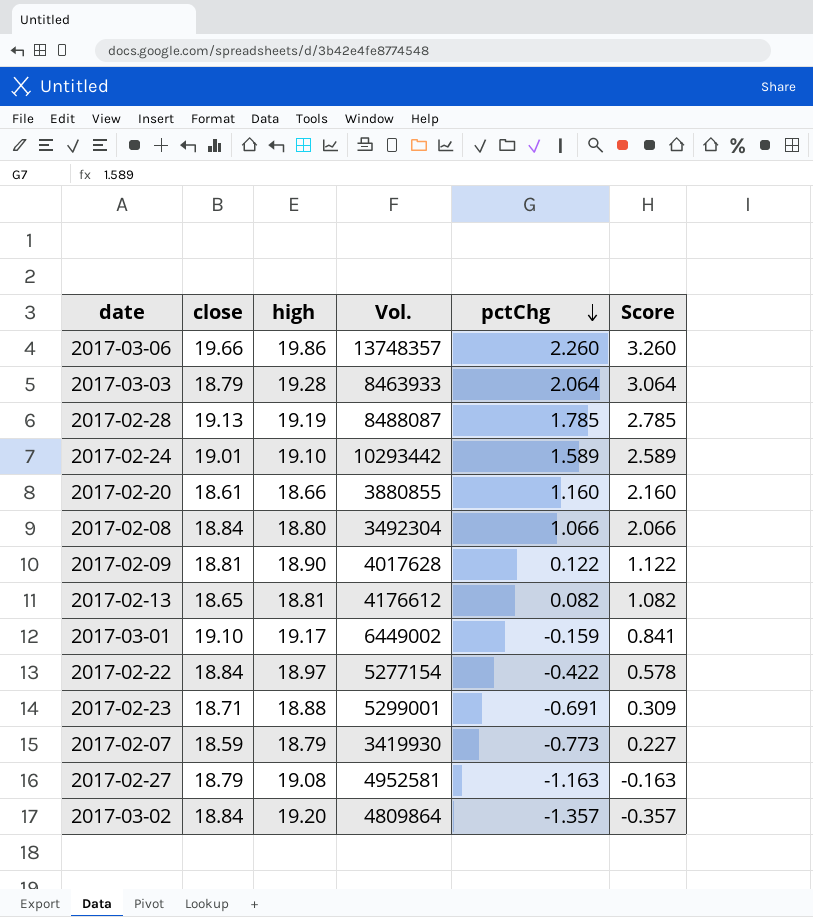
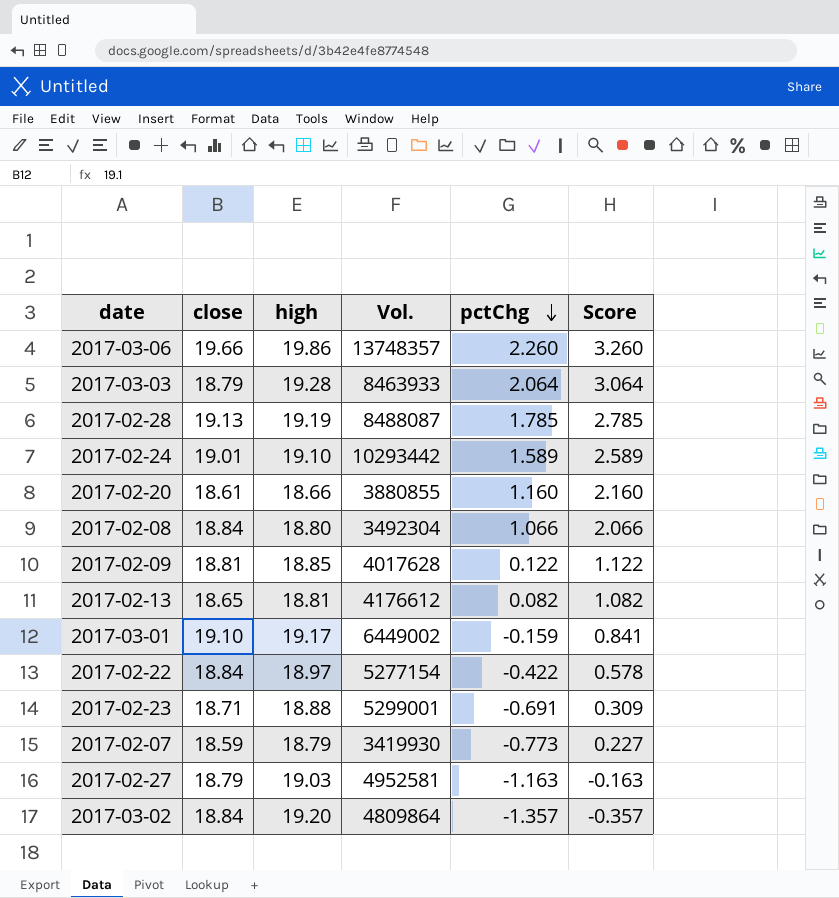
2017-02-09 | high: 18.90 -> 18.85
2017-02-27 | high: 19.08 -> 19.03

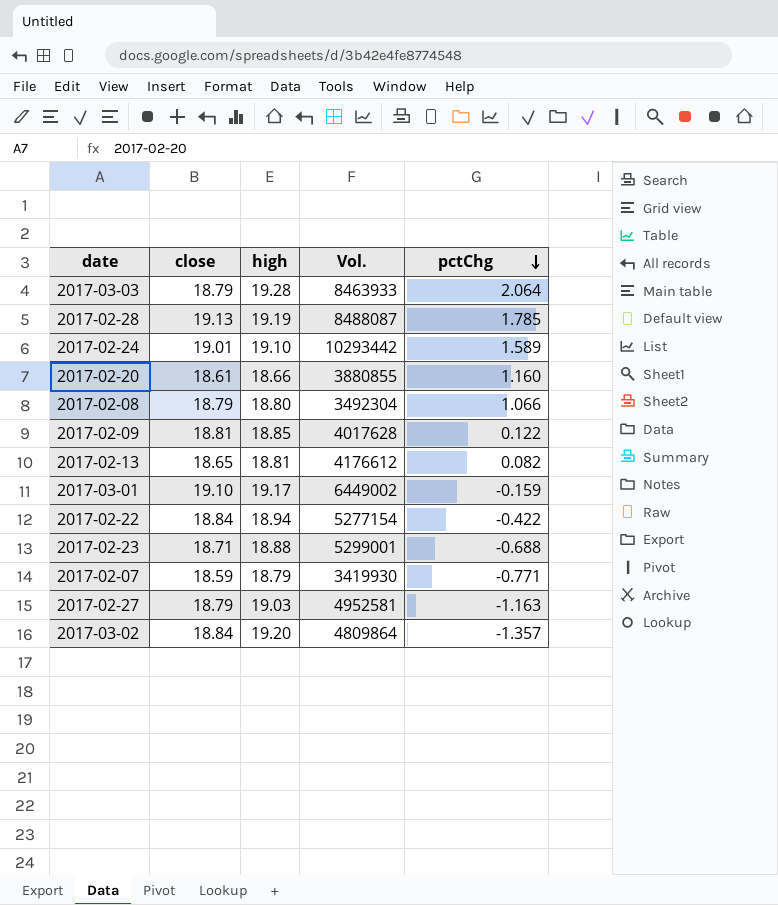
column Score | formula: [pctChg] + 1 -> none
row 2017-03-06: 19.66 | 19.86 | 13748357 | 2.260 | 3.260 -> none
2017-02-08 | close: 18.84 -> 18.79
2017-02-22 | high: 18.97 -> 18.94
2017-02-23 | pctChg: -0.691 -> -0.688
2017-02-07 | pctChg: -0.773 -> -0.771

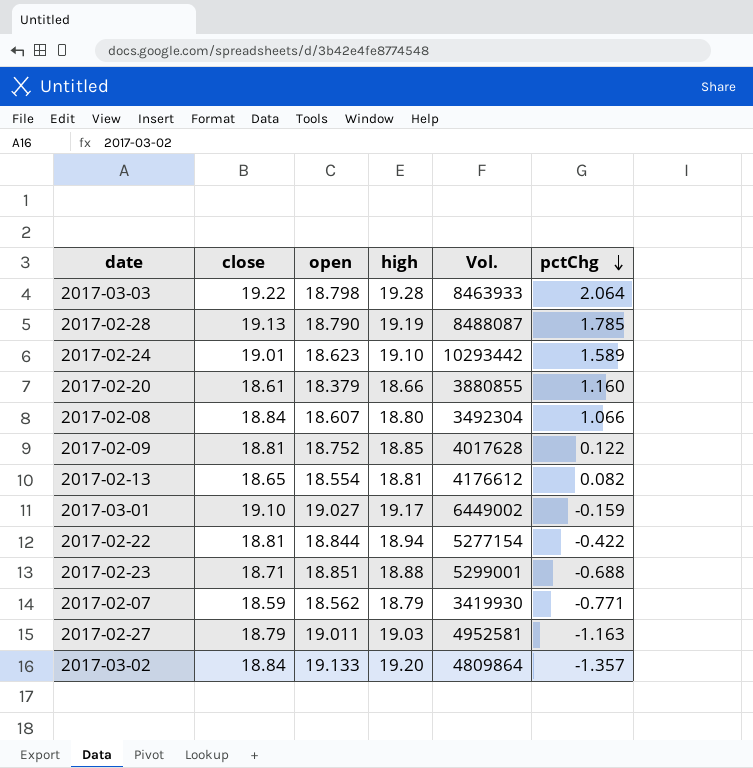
column open | position: none -> 3
2017-03-03 | close: 18.79 -> 19.22
2017-02-08 | close: 18.79 -> 18.84
2017-02-22 | close: 18.84 -> 18.81

